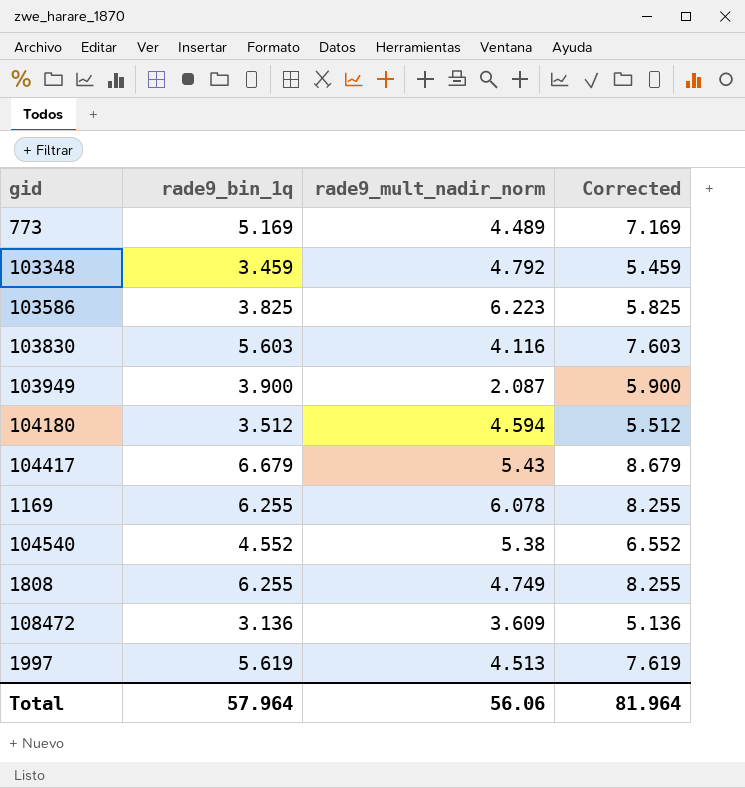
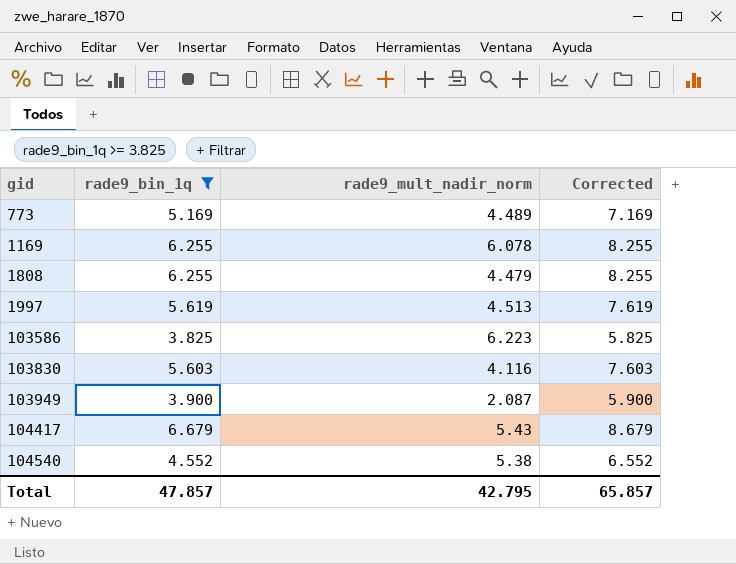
filter: none -> rade9_bin_1q >= 3.825
row order: none -> gid ascending
1808 | rade9_mult_nadir_norm: 4.749 -> 4.479
Total | rade9_bin_1q: 57.964 -> 47.857
Total | rade9_mult_nadir_norm: 56.06 -> 42.795
Total | Corrected: 81.964 -> 65.857

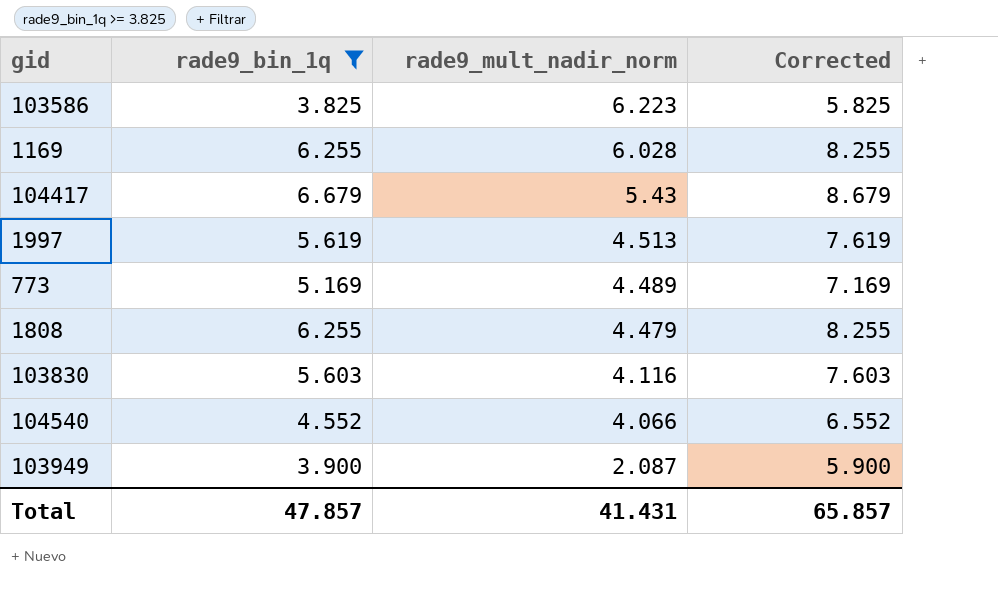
row order: gid ascending -> rade9_mult_nadir_norm descending
1169 | rade9_mult_nadir_norm: 6.078 -> 6.028
104540 | rade9_mult_nadir_norm: 5.38 -> 4.066
Total | rade9_mult_nadir_norm: 42.795 -> 41.431

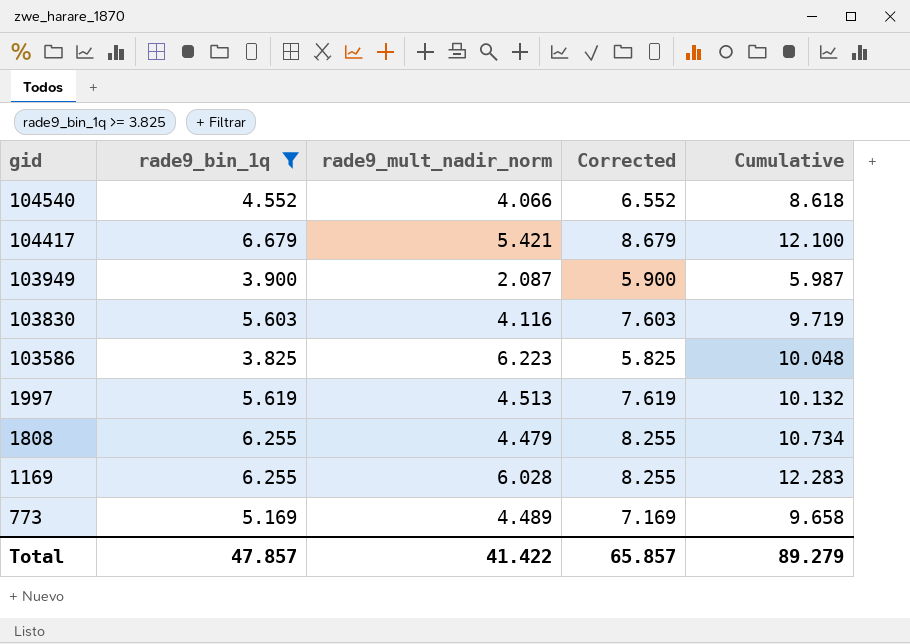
row order: rade9_mult_nadir_norm descending -> gid descending
column Cumulative | formula: none -> [rade9_bin_1q] + [rade9_mult_nadir_norm]
104417 | rade9_mult_nadir_norm: 5.43 -> 5.421
Total | rade9_mult_nadir_norm: 41.431 -> 41.422

